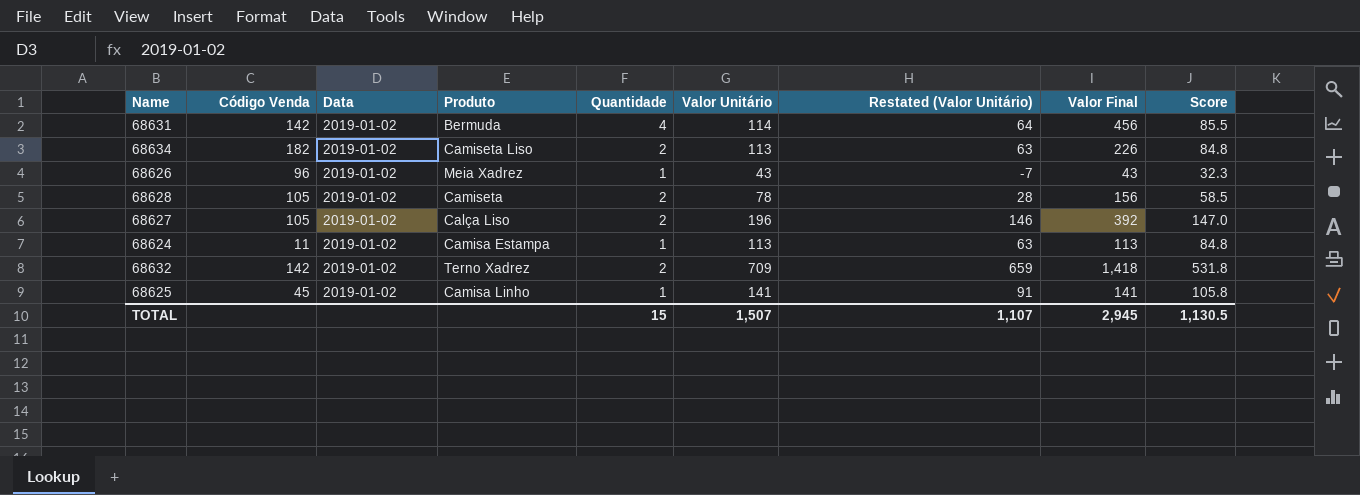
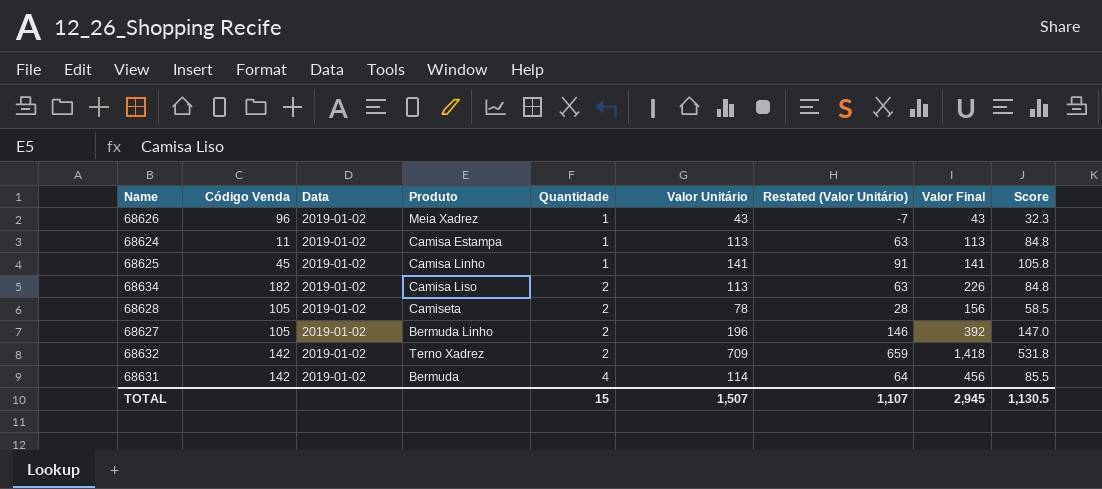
row order: none -> Quantidade ascending
68634 | Produto: Camiseta Liso -> Camisa Liso
68627 | Produto: Calça Liso -> Bermuda Linho

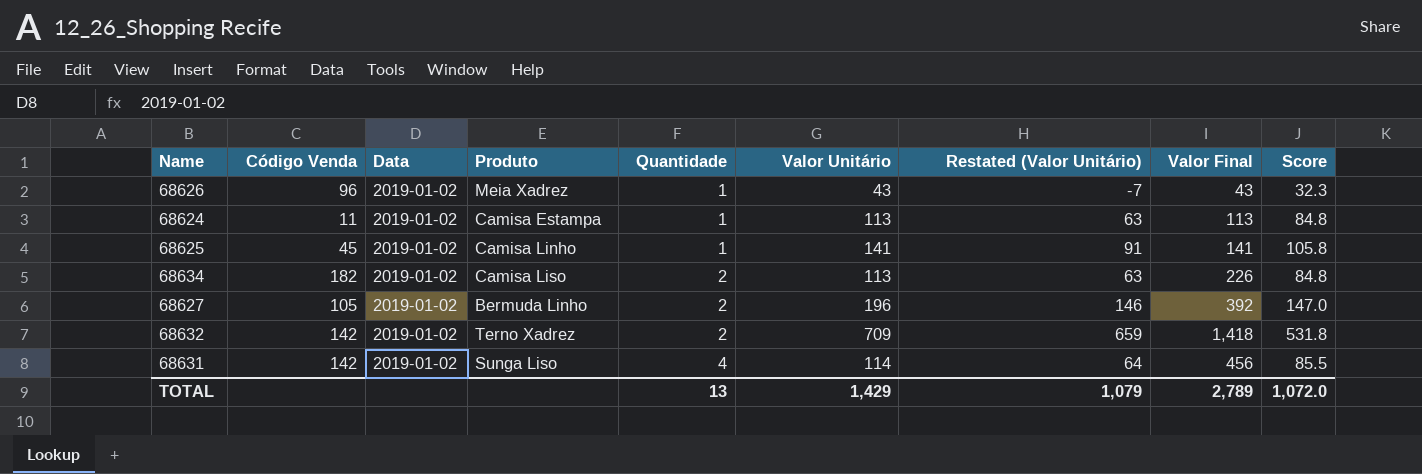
row 68628: 105 | 2019-01-02 | Camiseta | 2 | 78 | 28 | 156 | 58.5 -> none
68631 | Produto: Bermuda -> Sunga Liso
TOTAL | Quantidade: 15 -> 13
TOTAL | Valor Unitário: 1,507 -> 1,429
TOTAL | Restated (Valor Unitário): 1,107 -> 1,079
TOTAL | Valor Final: 2,945 -> 2,789
TOTAL | Score: 1,130.5 -> 1,072.0

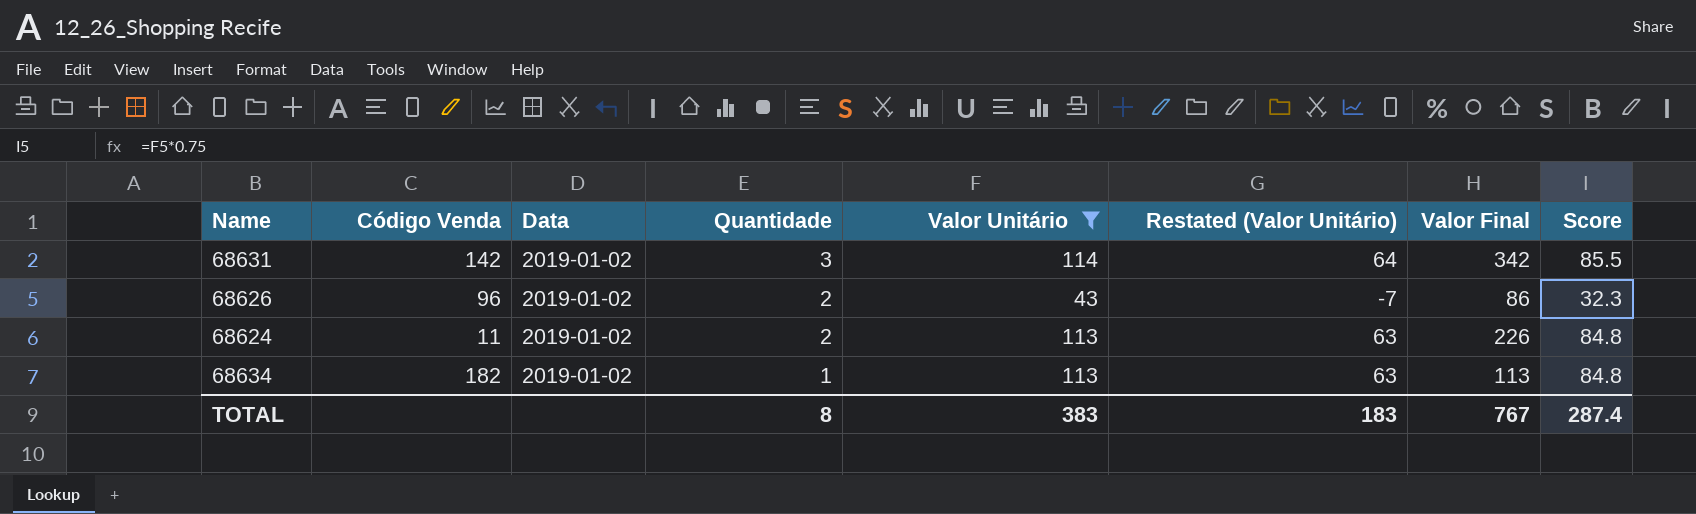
filter: none -> Valor Unitário <= 114
row order: Quantidade ascending -> Quantidade descending
column Produto | position: 4 -> none
68631 | Quantidade: 4 -> 3
68631 | Valor Final: 456 -> 342
68626 | Quantidade: 1 -> 2
68626 | Valor Final: 43 -> 86
68624 | Quantidade: 1 -> 2
68624 | Valor Final: 113 -> 226
68634 | Quantidade: 2 -> 1
68634 | Valor Final: 226 -> 113
TOTAL | Quantidade: 13 -> 8
TOTAL | Valor Unitário: 1,429 -> 383
TOTAL | Restated (Valor Unitário): 1,079 -> 183
TOTAL | Valor Final: 2,789 -> 767
TOTAL | Score: 1,072.0 -> 287.4

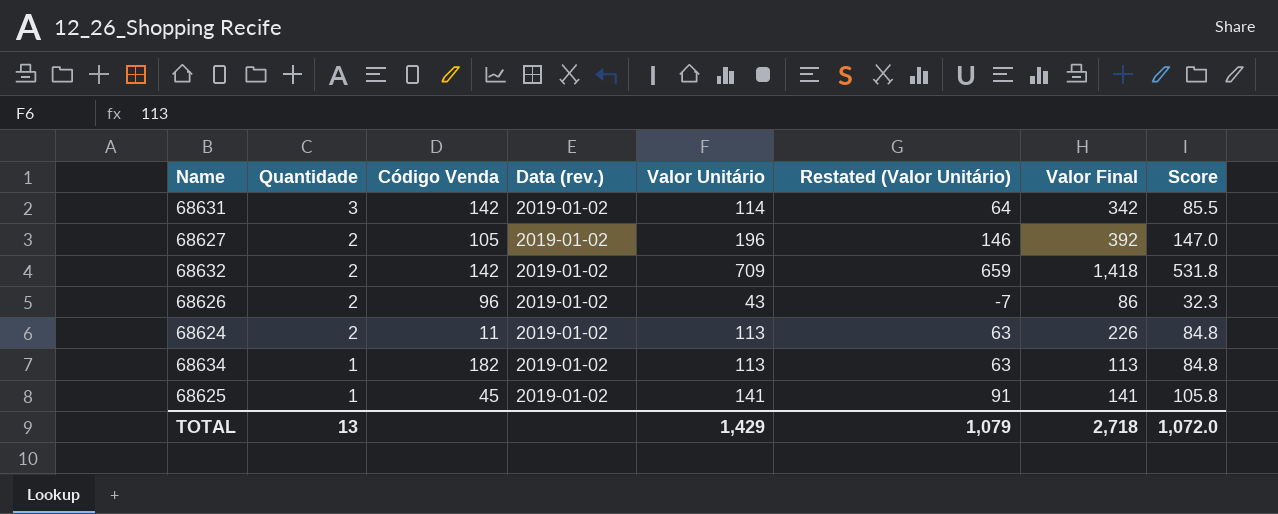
filter: Valor Unitário <= 114 -> none
column Quantidade | position: 4 -> 2
column name: Data -> Data (rev.)
TOTAL | Quantidade: 8 -> 13
TOTAL | Valor Unitário: 383 -> 1,429
TOTAL | Restated (Valor Unitário): 183 -> 1,079
TOTAL | Valor Final: 767 -> 2,718
TOTAL | Score: 287.4 -> 1,072.0

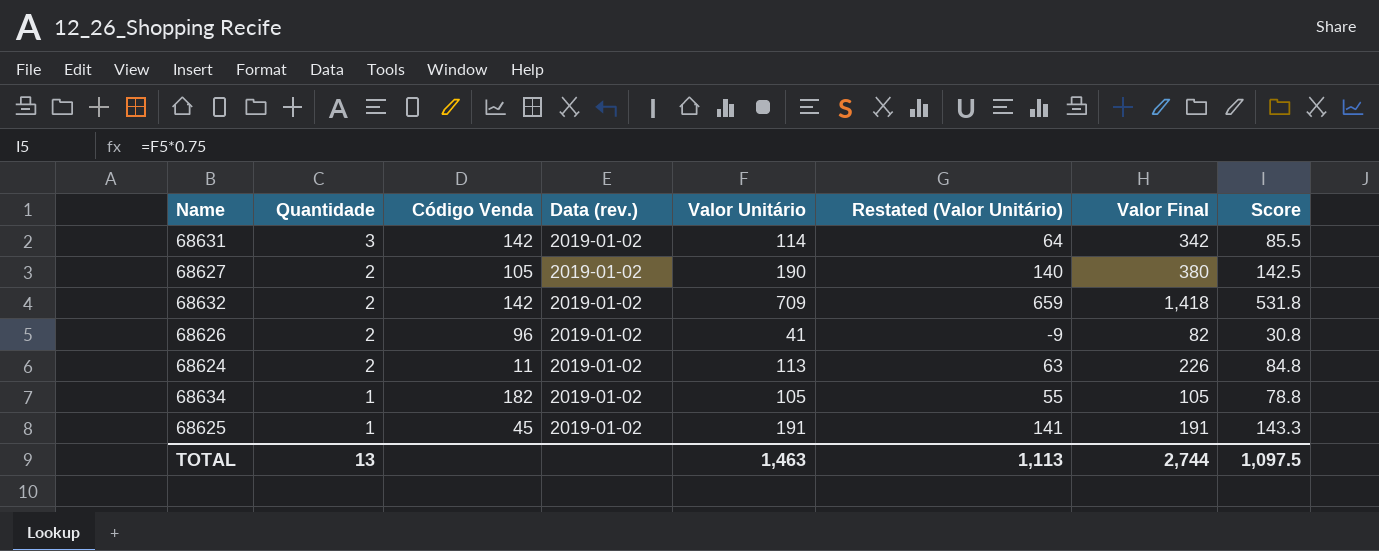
68627 | Valor Unitário: 196 -> 190
68627 | Restated (Valor Unitário): 146 -> 140
68627 | Valor Final: 392 -> 380
68627 | Score: 147.0 -> 142.5
68626 | Valor Unitário: 43 -> 41
68626 | Restated (Valor Unitário): -7 -> -9
68626 | Valor Final: 86 -> 82
68626 | Score: 32.3 -> 30.8
68634 | Valor Unitário: 113 -> 105
68634 | Restated (Valor Unitário): 63 -> 55
68634 | Valor Final: 113 -> 105
68634 | Score: 84.8 -> 78.8
68625 | Valor Unitário: 141 -> 191
68625 | Restated (Valor Unitário): 91 -> 141
68625 | Valor Final: 141 -> 191
68625 | Score: 105.8 -> 143.3
TOTAL | Valor Unitário: 1,429 -> 1,463
TOTAL | Restated (Valor Unitário): 1,079 -> 1,113
TOTAL | Valor Final: 2,718 -> 2,744
TOTAL | Score: 1,072.0 -> 1,097.5

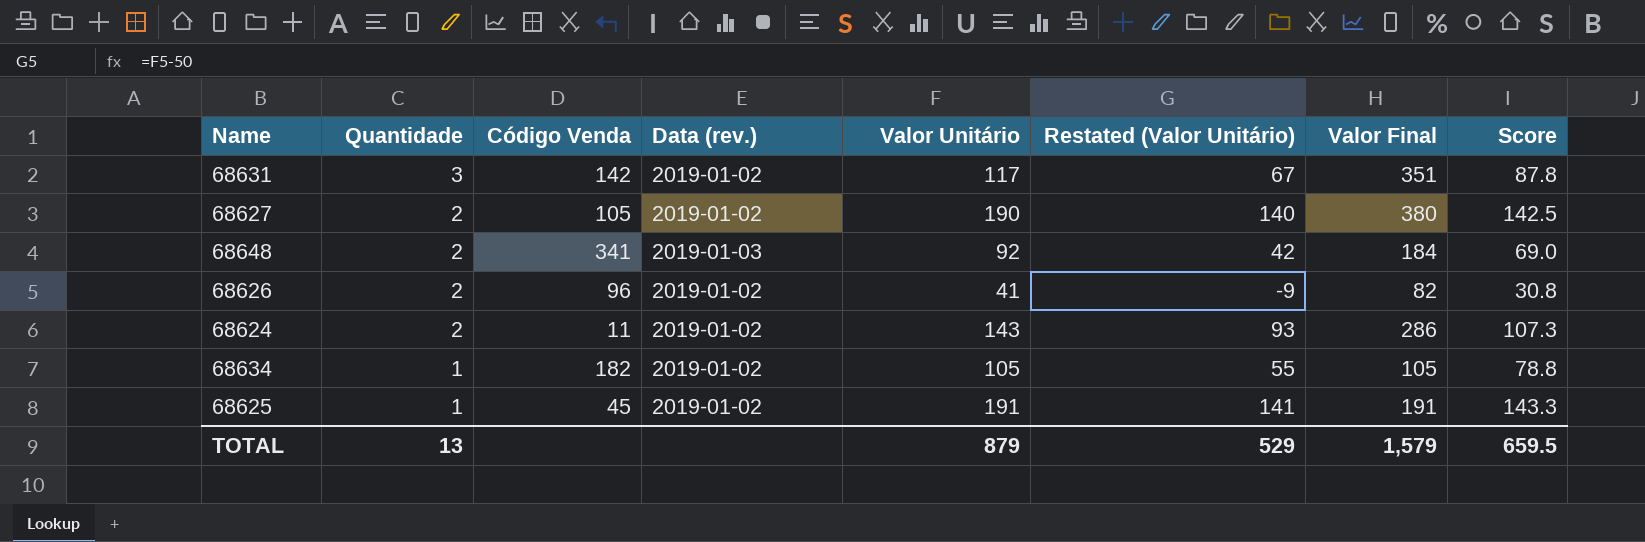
row 68632: 2 | 142 | 2019-01-02 | 709 | 659 | 1,418 | 531.8 -> none
68631 | Valor Unitário: 114 -> 117
68631 | Restated (Valor Unitário): 64 -> 67
68631 | Valor Final: 342 -> 351
68631 | Score: 85.5 -> 87.8
row 68648: none -> 2 | 341 | 2019-01-03 | 92 | 42 | 184 | 69.0
68624 | Valor Unitário: 113 -> 143
68624 | Restated (Valor Unitário): 63 -> 93
68624 | Valor Final: 226 -> 286
68624 | Score: 84.8 -> 107.3
TOTAL | Valor Unitário: 1,463 -> 879
TOTAL | Restated (Valor Unitário): 1,113 -> 529
TOTAL | Valor Final: 2,744 -> 1,579
TOTAL | Score: 1,097.5 -> 659.5

